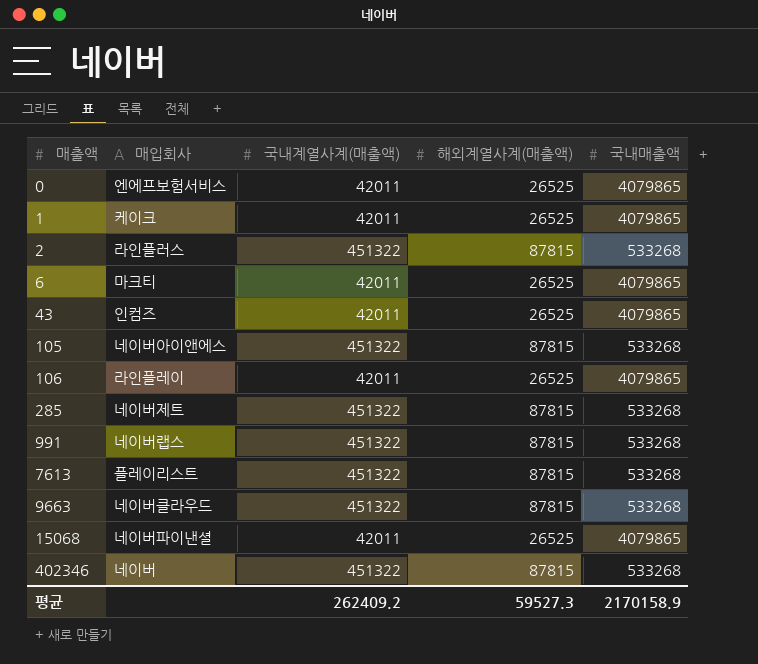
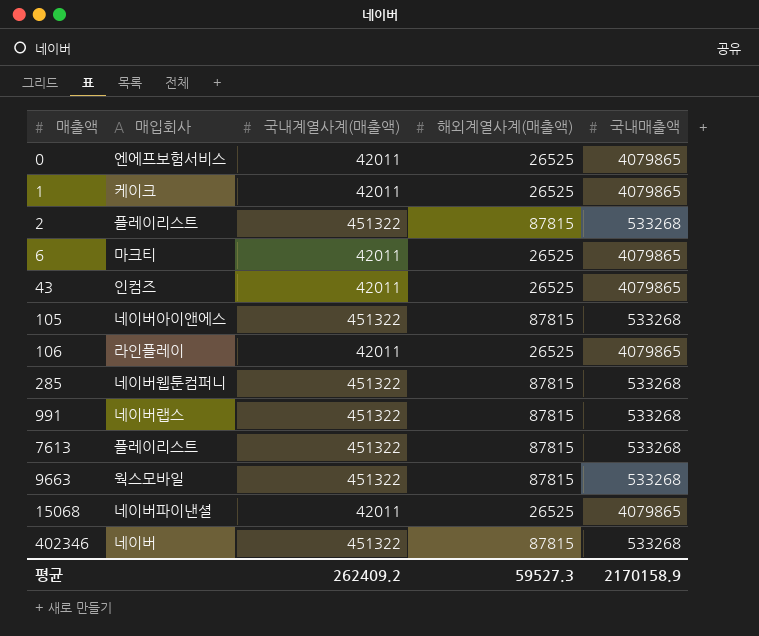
2 | 매입회사: 라인플러스 -> 플레이리스트
285 | 매입회사: 네이버제트 -> 네이버웹툰컴퍼니
9663 | 매입회사: 네이버클라우드 -> 웍스모바일

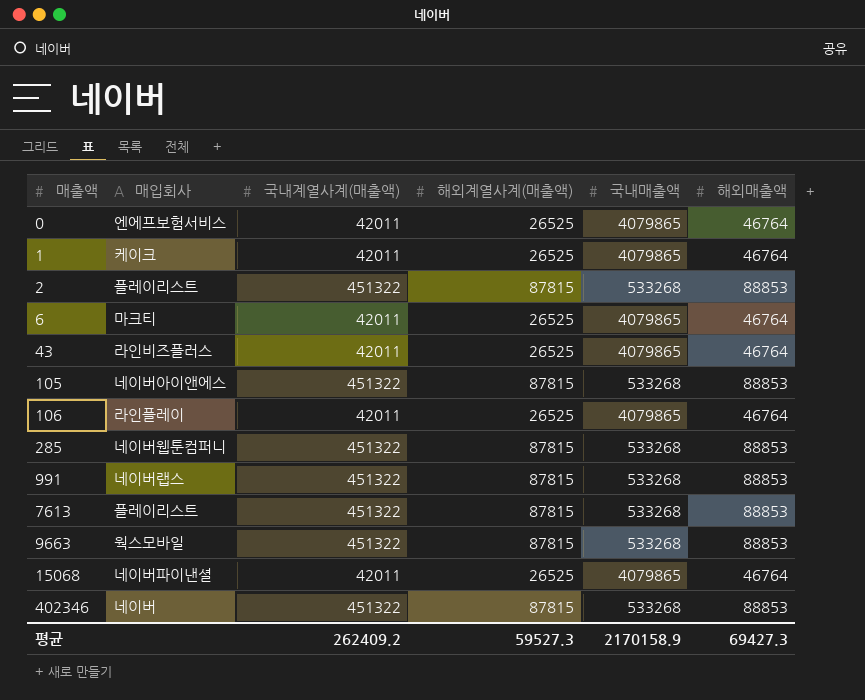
column 해외매출액 | position: none -> 6
43 | 매입회사: 인컴즈 -> 라인비즈플러스

